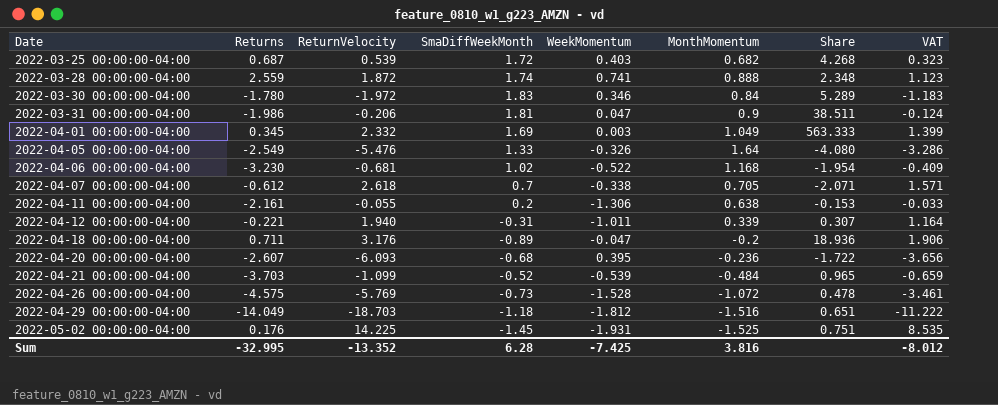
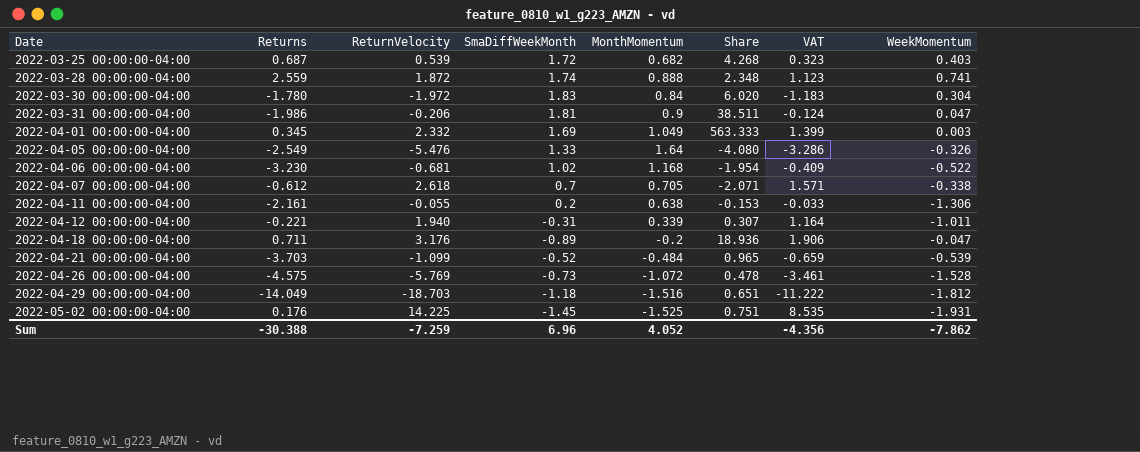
column WeekMomentum | position: 5 -> 8
row 2022-04-20 00:00:00-04:00: -2.607 | -6.093 | -0.68 | 0.395 | -0.236 | -1.722 | -3.656 -> none
2022-03-30 00:00:00-04:00 | Share: 5.289 -> 6.020
2022-03-30 00:00:00-04:00 | WeekMomentum: 0.346 -> 0.304
Sum | Returns: -32.995 -> -30.388
Sum | ReturnVelocity: -13.352 -> -7.259
Sum | SmaDiffWeekMonth: 6.28 -> 6.96
Sum | MonthMomentum: 3.816 -> 4.052
Sum | VAT: -8.012 -> -4.356
Sum | WeekMomentum: -7.425 -> -7.862

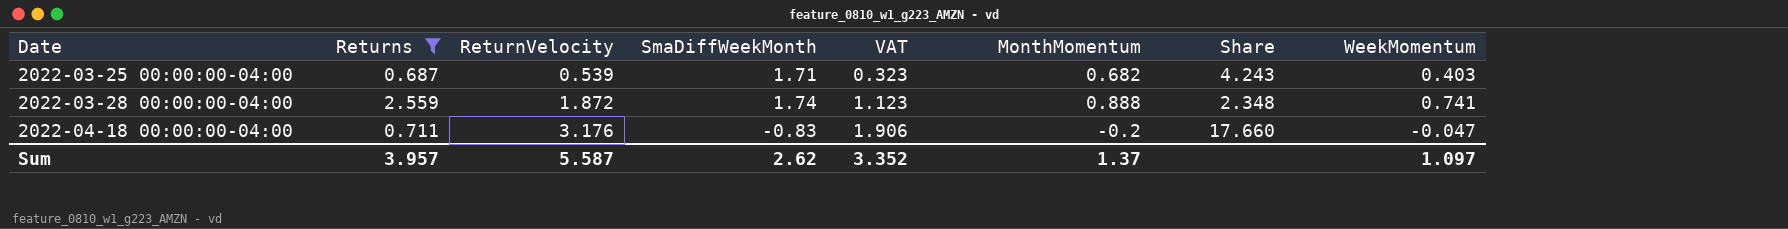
filter: none -> Returns >= 0.687
column VAT | position: 7 -> 5
2022-03-25 00:00:00-04:00 | SmaDiffWeekMonth: 1.72 -> 1.71
2022-03-25 00:00:00-04:00 | Share: 4.268 -> 4.243
2022-04-18 00:00:00-04:00 | SmaDiffWeekMonth: -0.89 -> -0.83
2022-04-18 00:00:00-04:00 | Share: 18.936 -> 17.660
Sum | Returns: -30.388 -> 3.957
Sum | ReturnVelocity: -7.259 -> 5.587
Sum | SmaDiffWeekMonth: 6.96 -> 2.62
Sum | VAT: -4.356 -> 3.352
Sum | MonthMomentum: 4.052 -> 1.37
Sum | WeekMomentum: -7.862 -> 1.097

